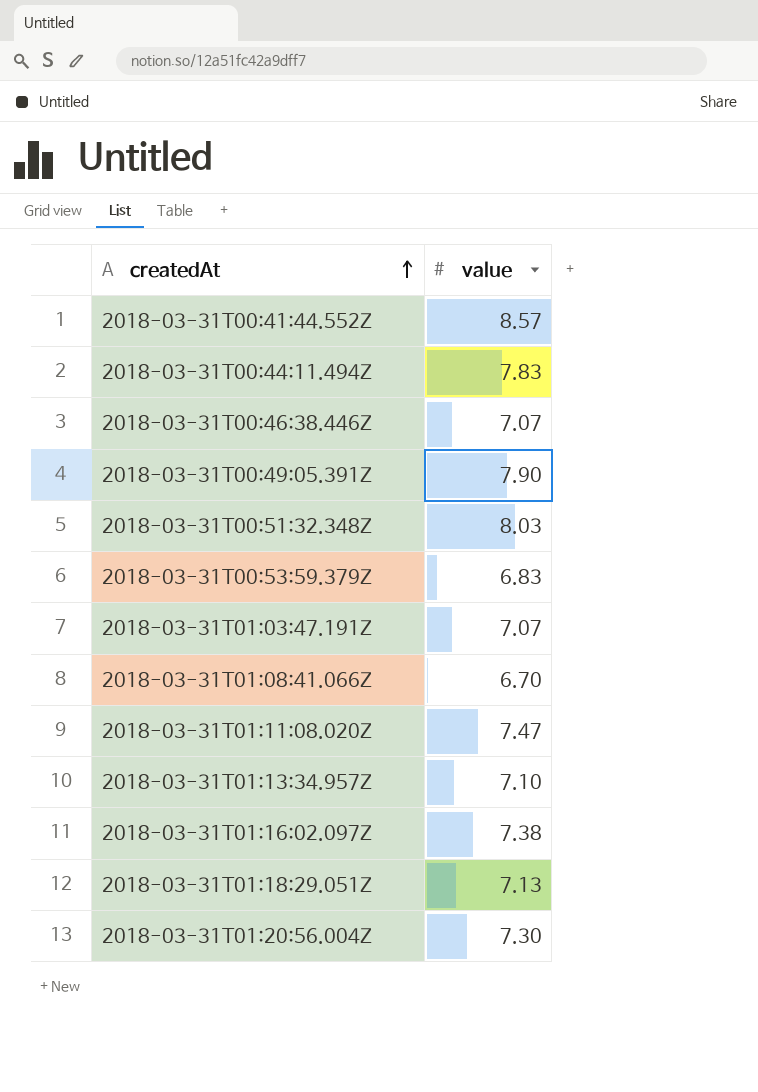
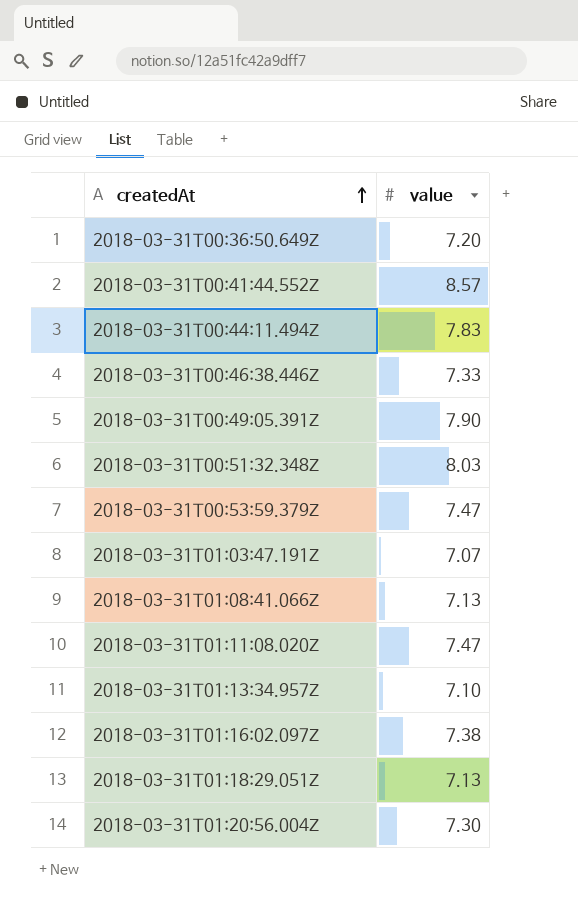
row 2018-03-31T00:36:50.649Z: none -> 7.20
2018-03-31T00:46:38.446Z | value: 7.07 -> 7.33
2018-03-31T00:53:59.379Z | value: 6.83 -> 7.47
2018-03-31T01:08:41.066Z | value: 6.70 -> 7.13

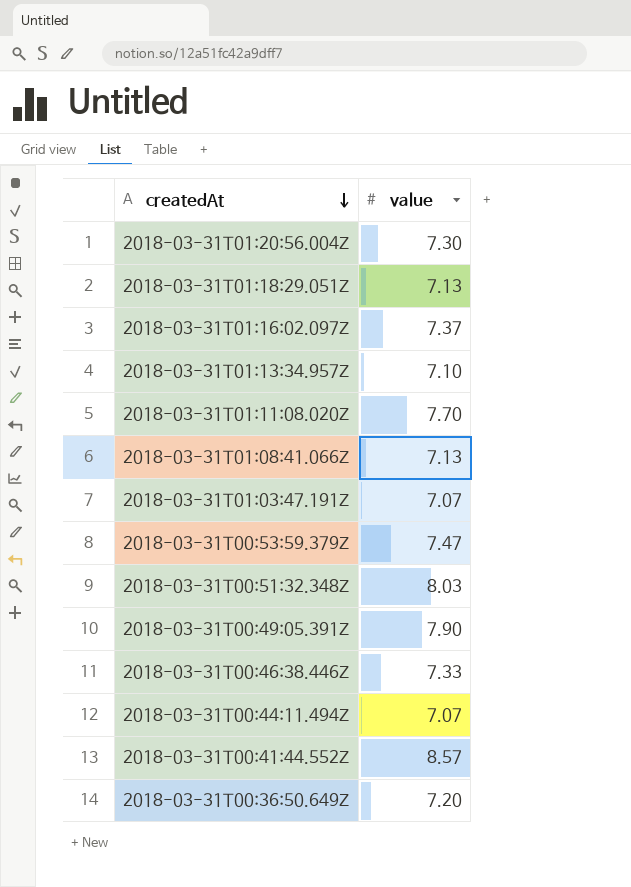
row order: createdAt ascending -> createdAt descending
2018-03-31T01:16:02.097Z | value: 7.38 -> 7.37
2018-03-31T01:11:08.020Z | value: 7.47 -> 7.70
2018-03-31T00:44:11.494Z | value: 7.83 -> 7.07

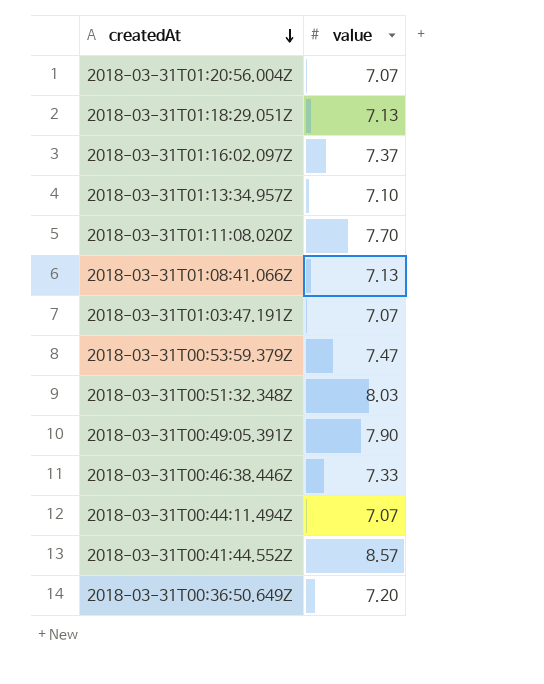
2018-03-31T01:20:56.004Z | value: 7.30 -> 7.07

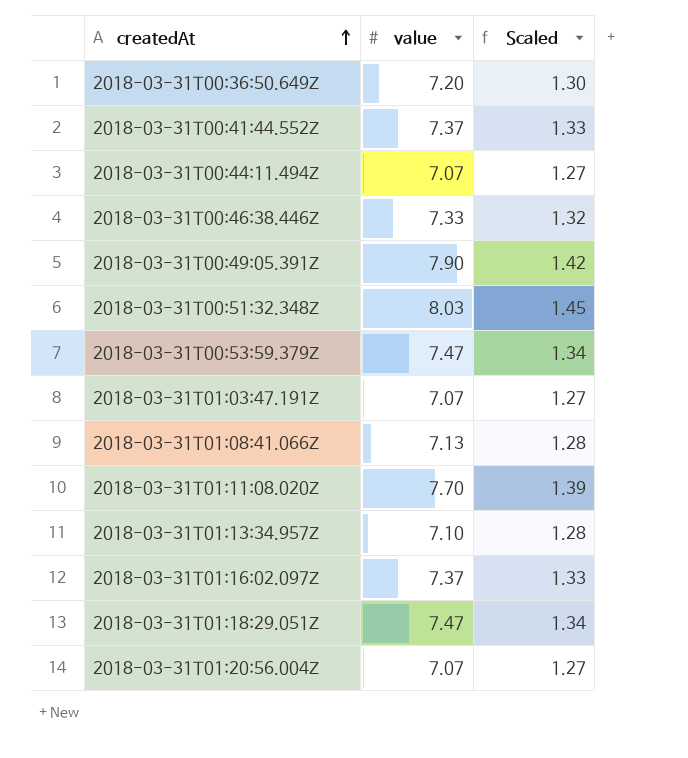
row order: createdAt descending -> createdAt ascending
column Scaled | formula: none -> [value] * 0.18
2018-03-31T00:41:44.552Z | value: 8.57 -> 7.37
2018-03-31T01:18:29.051Z | value: 7.13 -> 7.47

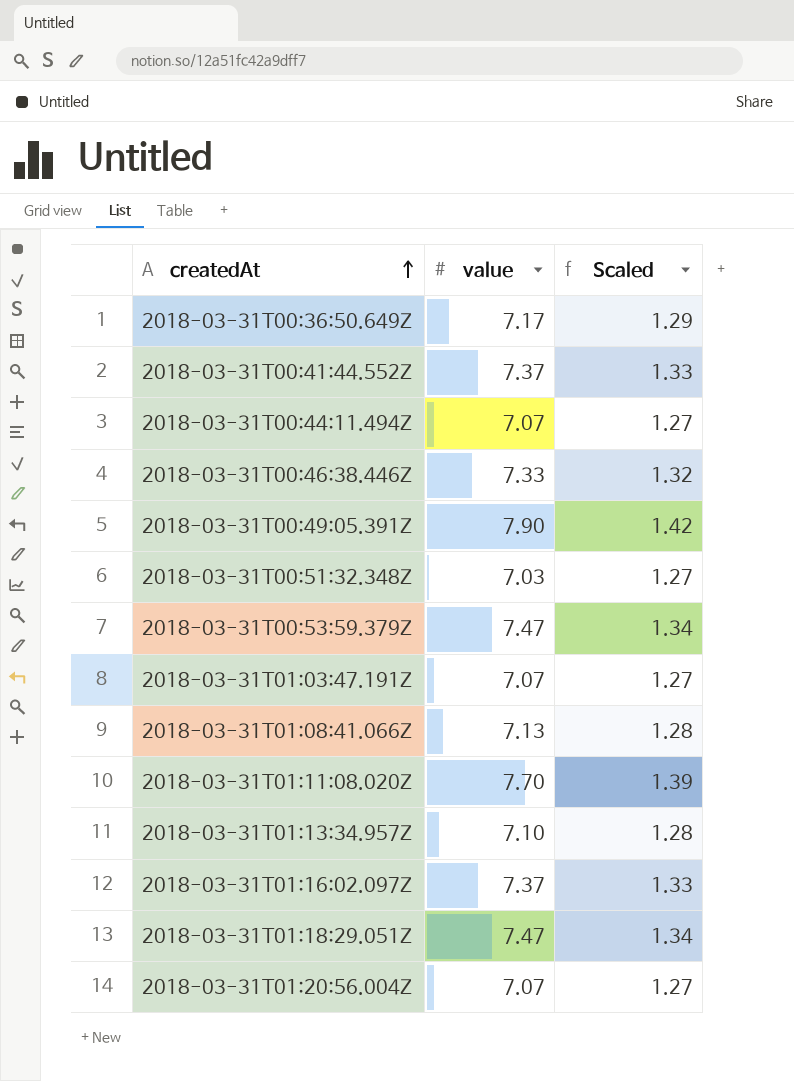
2018-03-31T00:36:50.649Z | value: 7.20 -> 7.17
2018-03-31T00:36:50.649Z | Scaled: 1.30 -> 1.29
2018-03-31T00:51:32.348Z | value: 8.03 -> 7.03
2018-03-31T00:51:32.348Z | Scaled: 1.45 -> 1.27

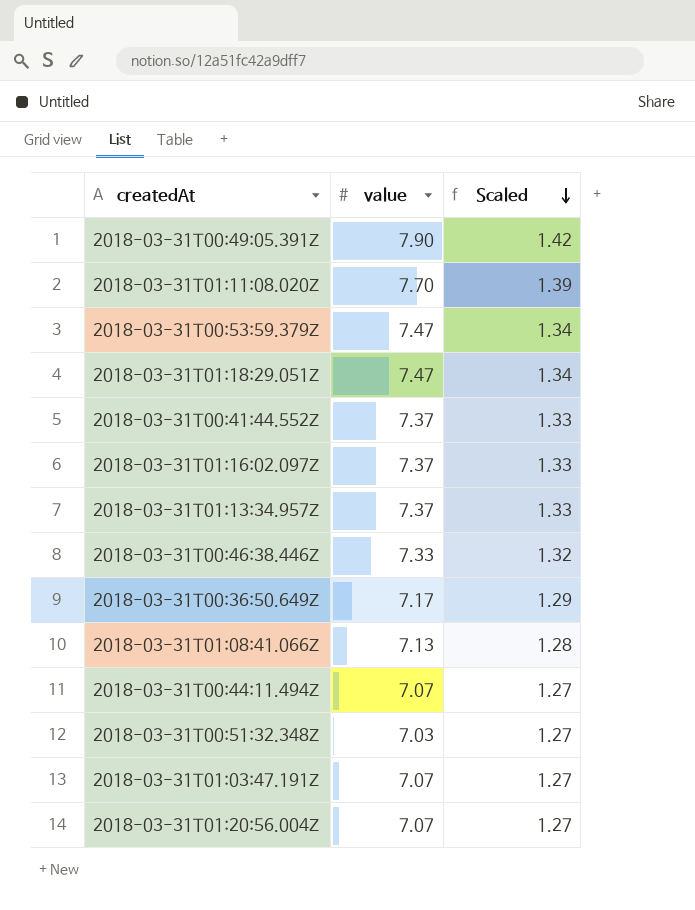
row order: createdAt ascending -> Scaled descending
2018-03-31T01:13:34.957Z | value: 7.10 -> 7.37
2018-03-31T01:13:34.957Z | Scaled: 1.28 -> 1.33

